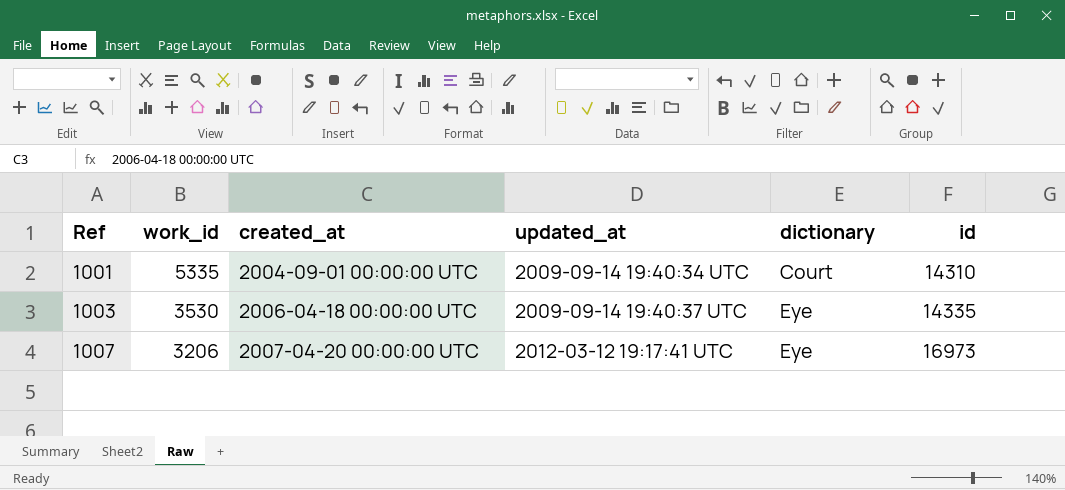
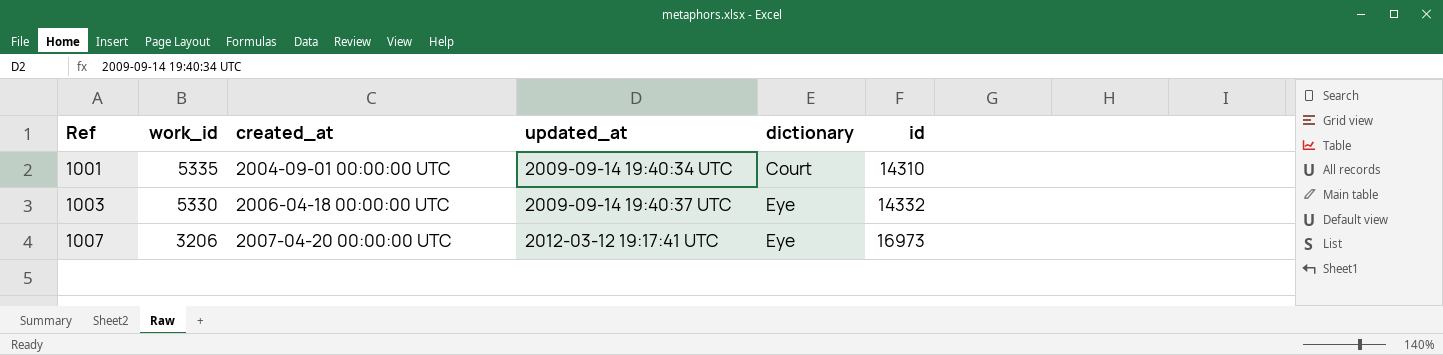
1003 | work_id: 3530 -> 5330
1003 | id: 14335 -> 14332

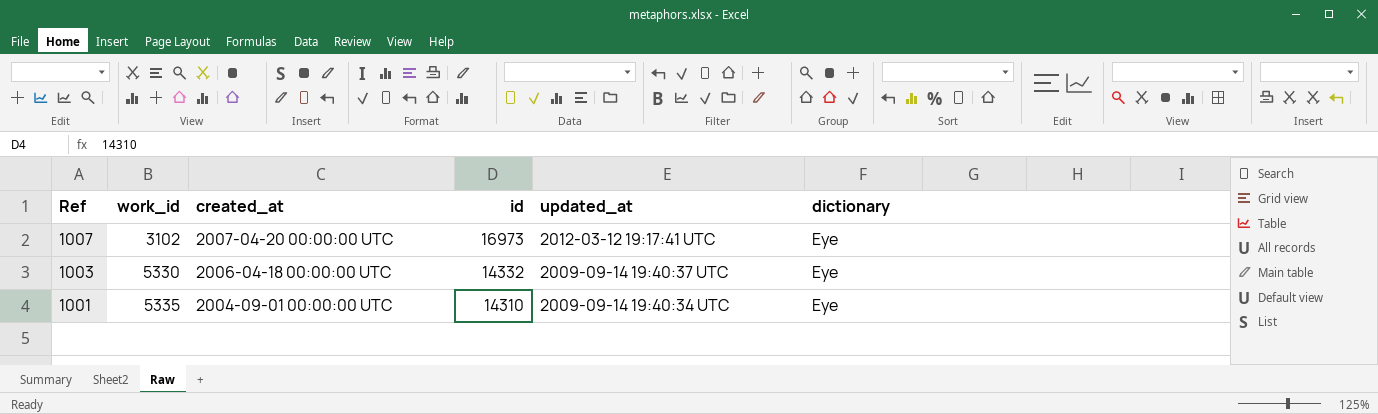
row order: Ref ascending -> Ref descending
column id | position: 6 -> 4
1007 | work_id: 3206 -> 3102
1001 | dictionary: Court -> Eye

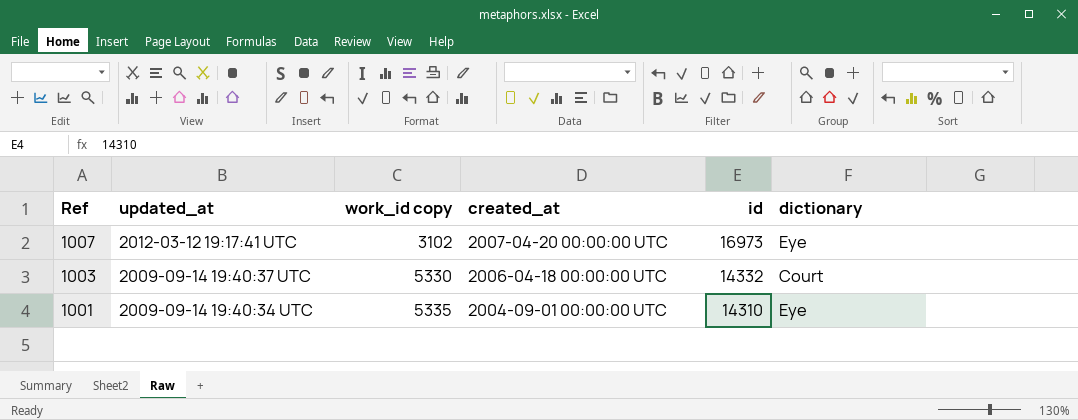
column updated_at | position: 5 -> 2
column name: work_id -> work_id copy
1003 | dictionary: Eye -> Court

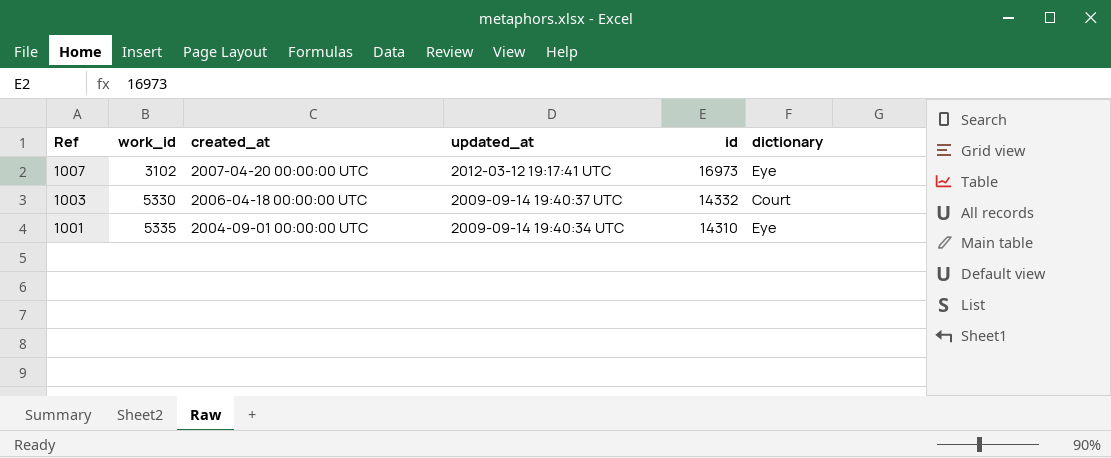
column name: work_id copy -> work_id
column updated_at | position: 2 -> 4

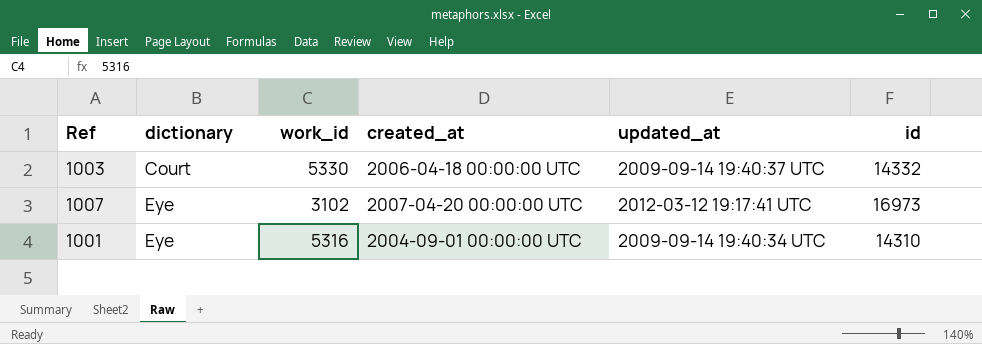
row order: Ref descending -> dictionary ascending
column dictionary | position: 6 -> 2
1001 | work_id: 5335 -> 5316

